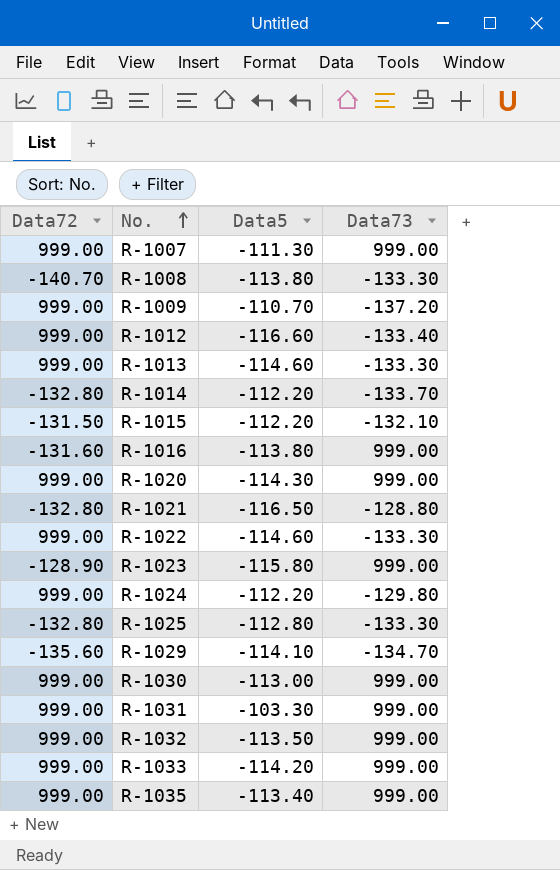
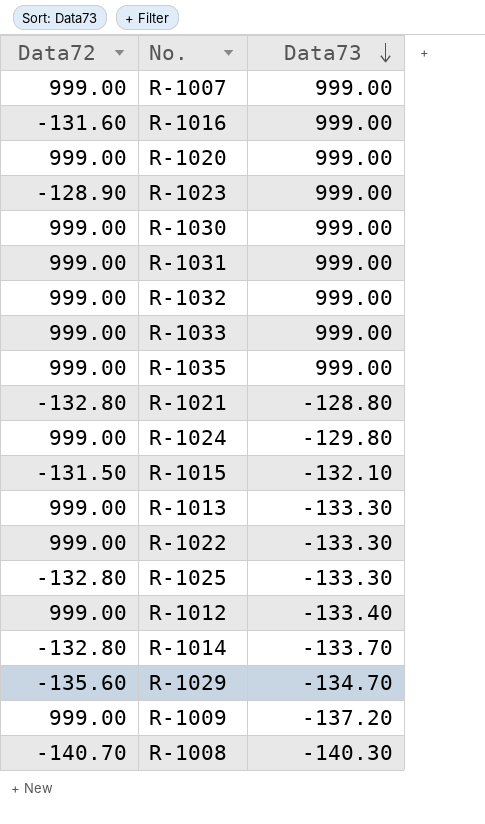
row order: No. ascending -> Data73 descending
column Data5 | position: 3 -> none
R-1008 | Data73: -133.30 -> -140.30

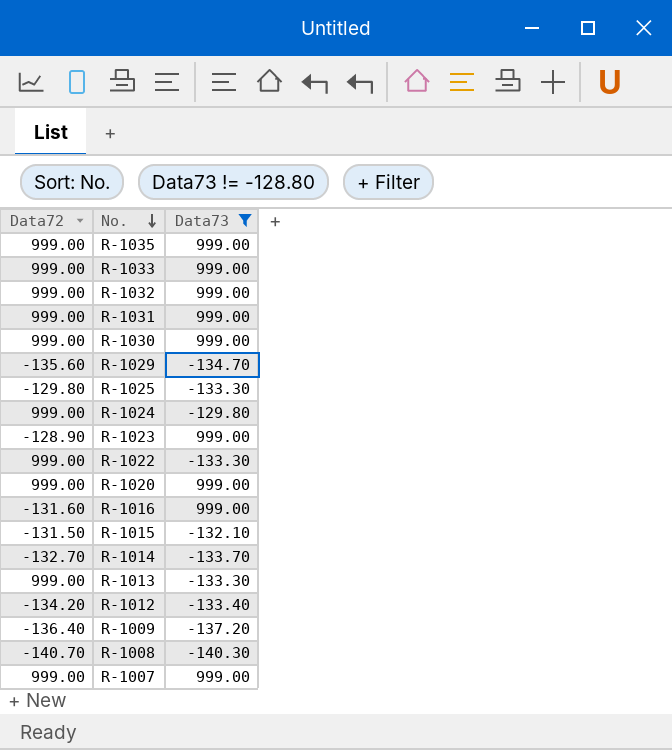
filter: none -> Data73 != -128.80
row order: Data73 descending -> No. descending
R-1025 | Data72: -132.80 -> -129.80
R-1014 | Data72: -132.80 -> -132.70
R-1012 | Data72: 999.00 -> -134.20
R-1009 | Data72: 999.00 -> -136.40

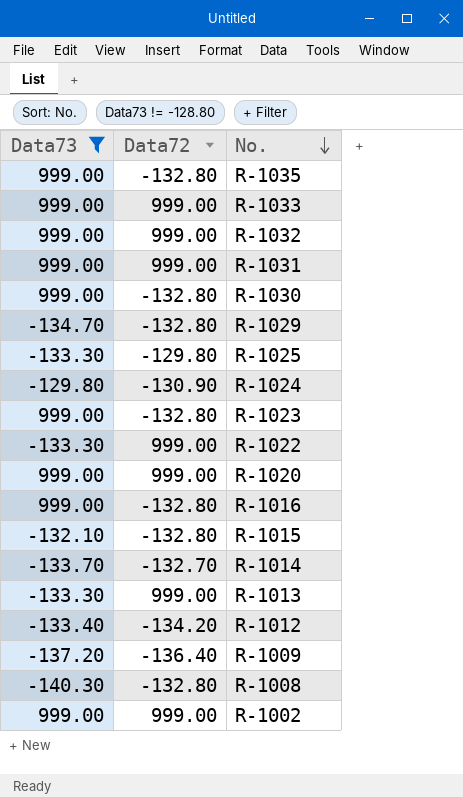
column Data73 | position: 3 -> 1
row R-1007: 999.00 | 999.00 -> none
R-1035 | Data72: 999.00 -> -132.80
R-1030 | Data72: 999.00 -> -132.80
R-1029 | Data72: -135.60 -> -132.80
R-1024 | Data72: 999.00 -> -130.90
R-1023 | Data72: -128.90 -> -132.80
R-1016 | Data72: -131.60 -> -132.80
R-1015 | Data72: -131.50 -> -132.80
R-1008 | Data72: -140.70 -> -132.80
row R-1002: none -> 999.00 | 999.00

